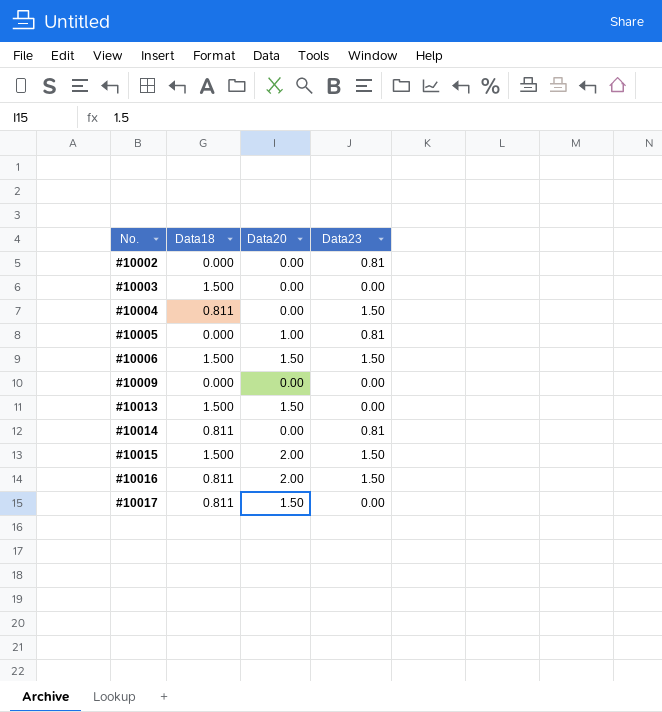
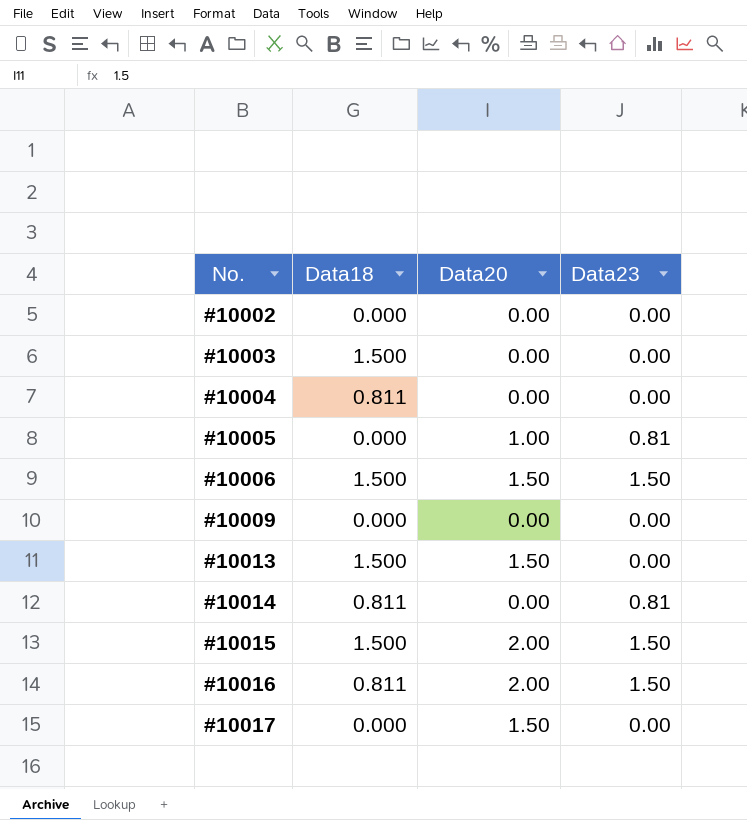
#10002 | Data23: 0.81 -> 0.00
#10004 | Data23: 1.50 -> 0.00
#10017 | Data18: 0.811 -> 0.000

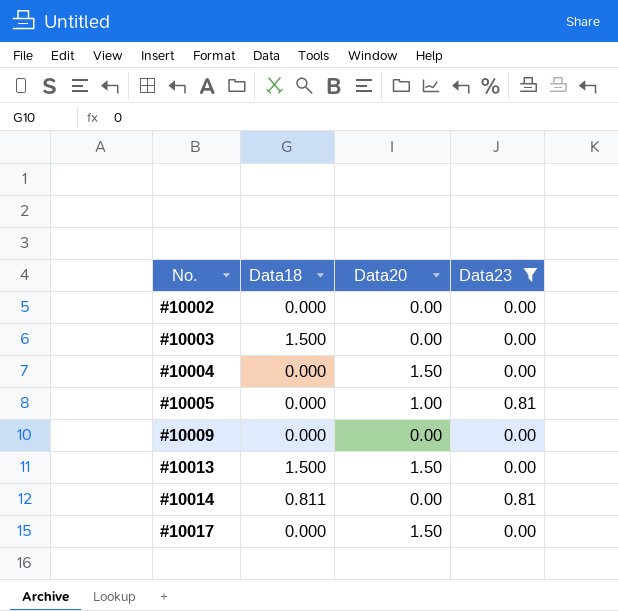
filter: none -> Data23 != 1.50
#10004 | Data18: 0.811 -> 0.000
#10004 | Data20: 0.00 -> 1.50

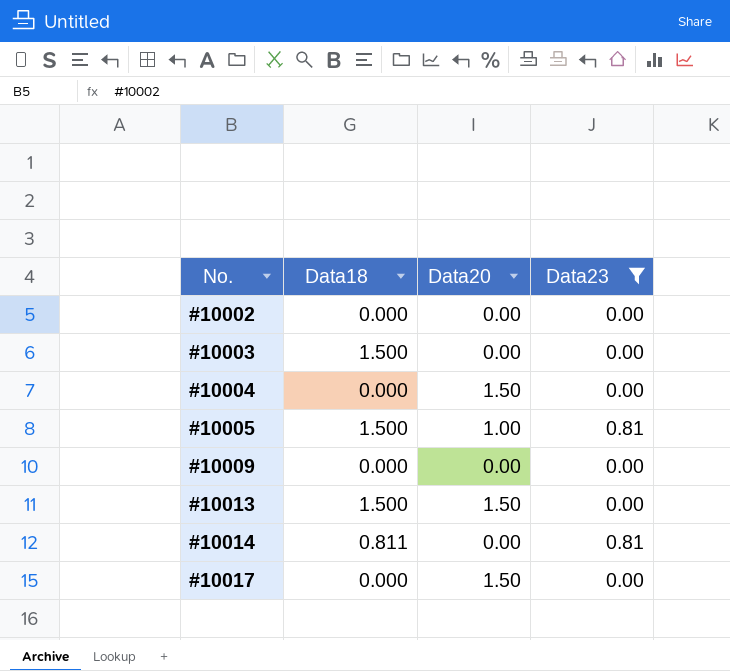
#10005 | Data18: 0.000 -> 1.500

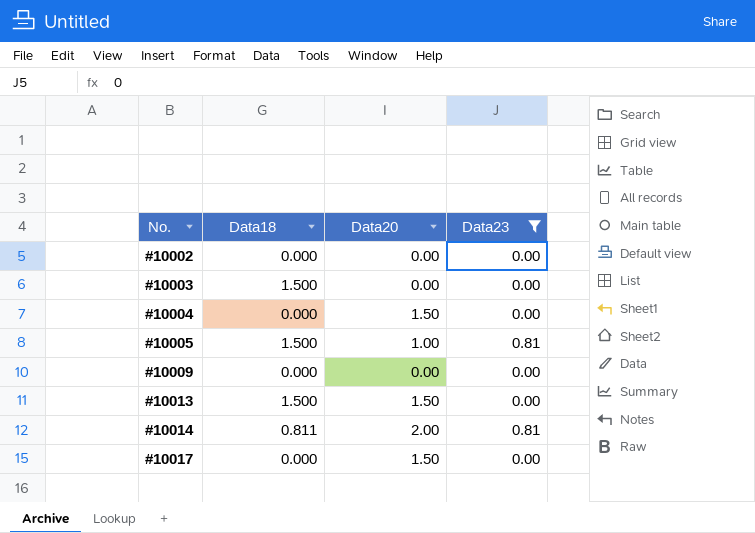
#10014 | Data20: 0.00 -> 2.00

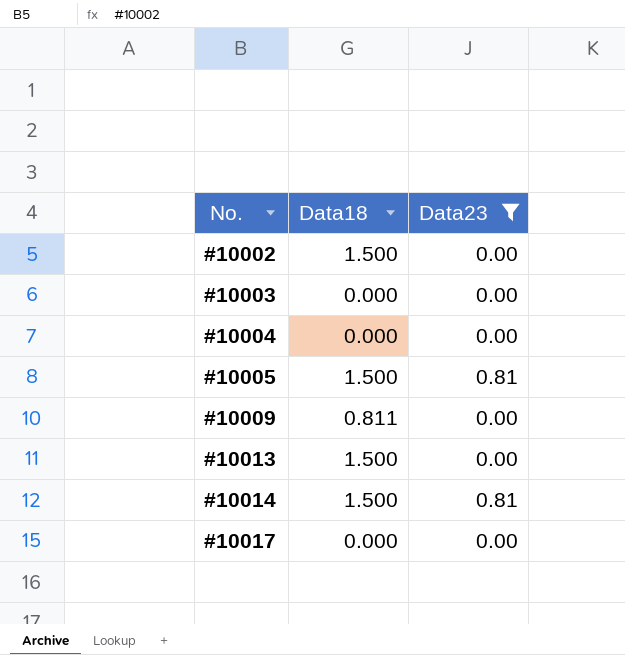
column Data20 | position: 3 -> none
#10002 | Data18: 0.000 -> 1.500
#10003 | Data18: 1.500 -> 0.000
#10009 | Data18: 0.000 -> 0.811
#10014 | Data18: 0.811 -> 1.500

